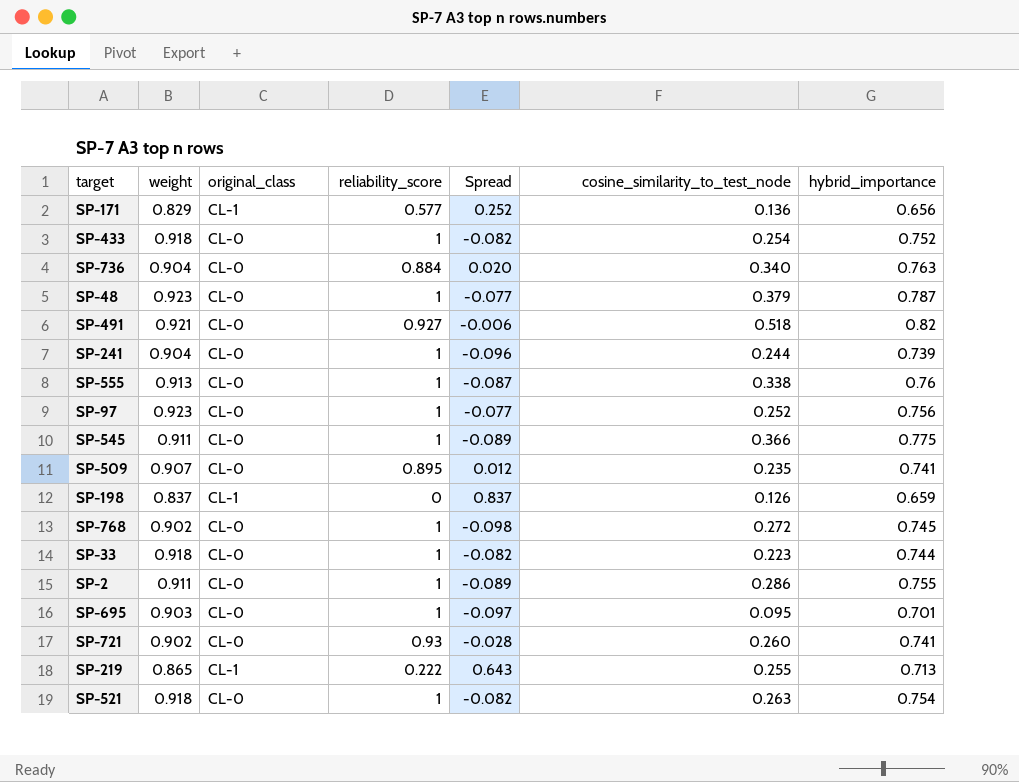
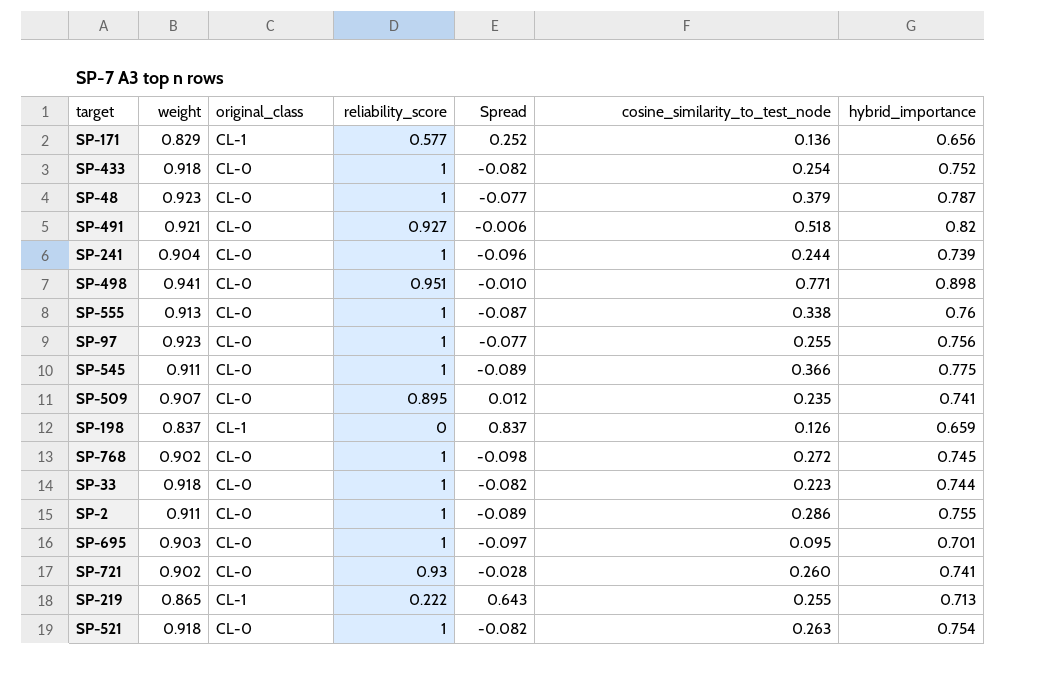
row SP-736: 0.904 | CL-0 | 0.884 | 0.020 | 0.340 | 0.763 -> none
row SP-498: none -> 0.941 | CL-0 | 0.951 | -0.010 | 0.771 | 0.898
SP-97 | cosine_similarity_to_test_node: 0.252 -> 0.255

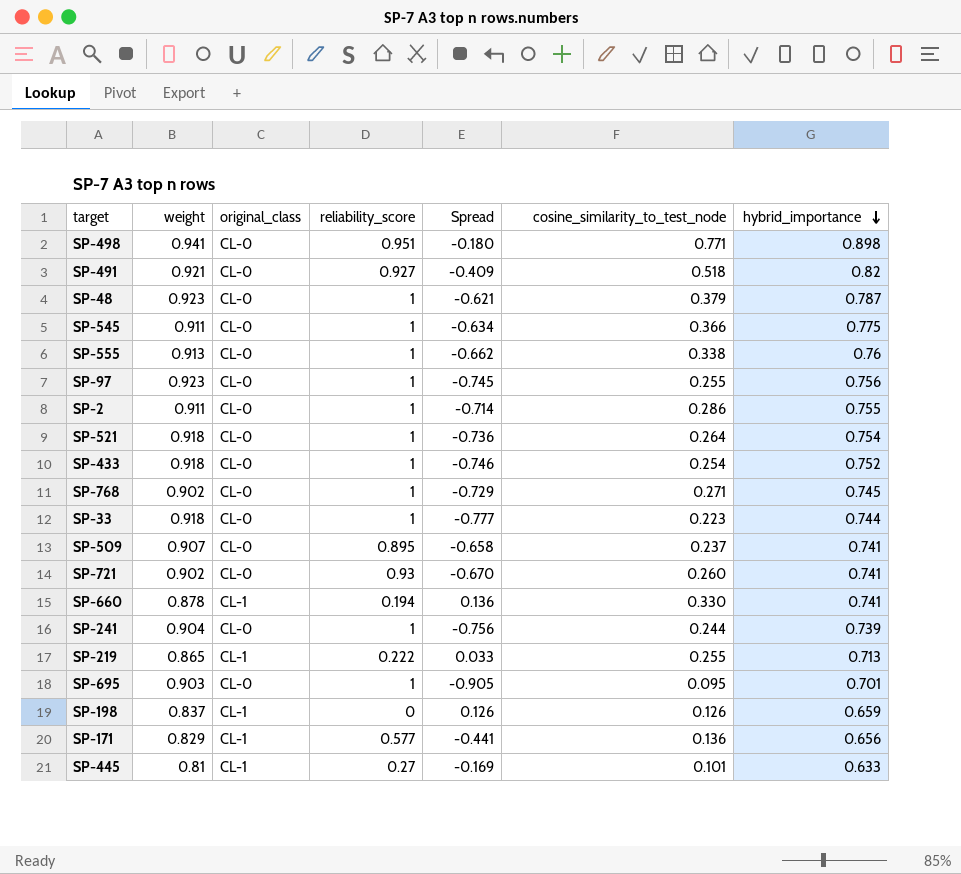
row order: none -> hybrid_importance descending
column Spread | formula: [weight] - [reliability_score] -> [cosine_similarity_to_test_node] - [reliability_score]
SP-521 | cosine_similarity_to_test_node: 0.263 -> 0.264
SP-768 | cosine_similarity_to_test_node: 0.272 -> 0.271
SP-509 | cosine_similarity_to_test_node: 0.235 -> 0.237
row SP-660: none -> 0.878 | CL-1 | 0.194 | 0.136 | 0.330 | 0.741
row SP-445: none -> 0.81 | CL-1 | 0.27 | -0.169 | 0.101 | 0.633

